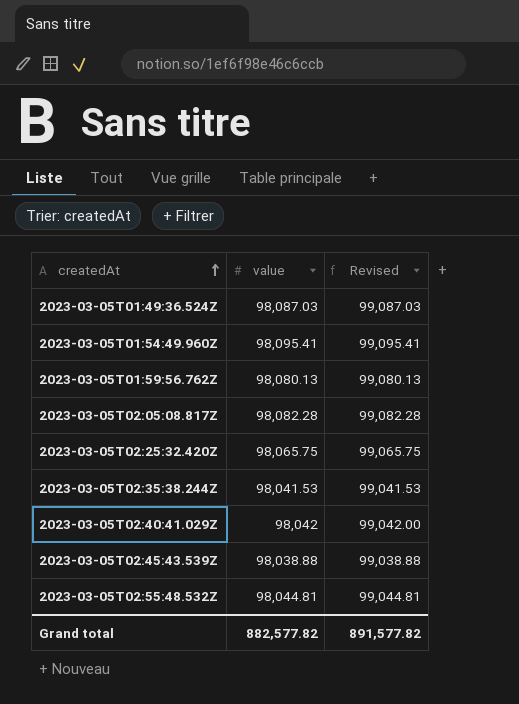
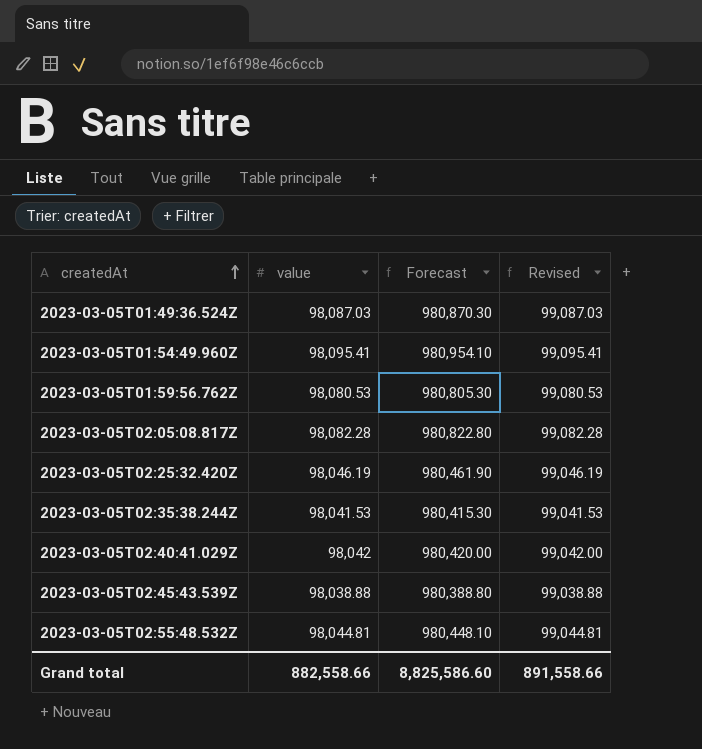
column Forecast | formula: none -> [value] * 10
2023-03-05T01:59:56.762Z | value: 98,080.13 -> 98,080.53
2023-03-05T01:59:56.762Z | Revised: 99,080.13 -> 99,080.53
2023-03-05T02:25:32.420Z | value: 98,065.75 -> 98,046.19
2023-03-05T02:25:32.420Z | Revised: 99,065.75 -> 99,046.19
Grand total | value: 882,577.82 -> 882,558.66
Grand total | Revised: 891,577.82 -> 891,558.66

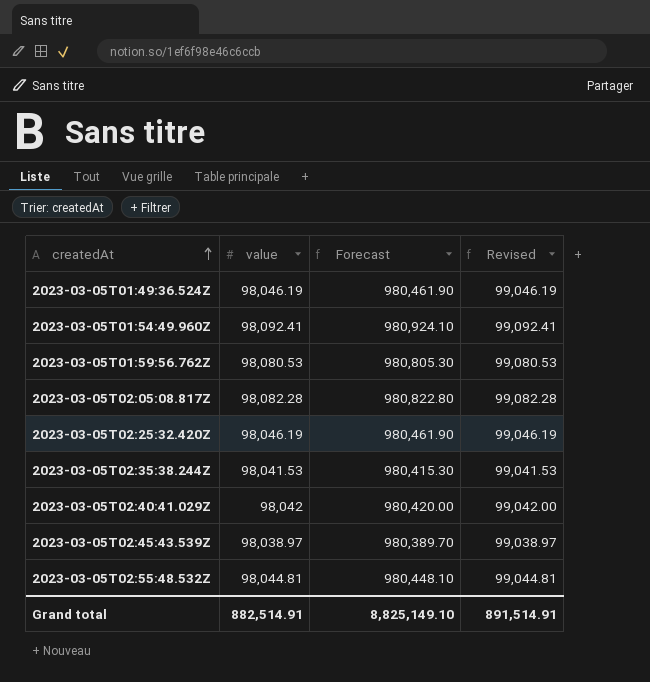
2023-03-05T01:49:36.524Z | value: 98,087.03 -> 98,046.19
2023-03-05T01:49:36.524Z | Forecast: 980,870.30 -> 980,461.90
2023-03-05T01:49:36.524Z | Revised: 99,087.03 -> 99,046.19
2023-03-05T01:54:49.960Z | value: 98,095.41 -> 98,092.41
2023-03-05T01:54:49.960Z | Forecast: 980,954.10 -> 980,924.10
2023-03-05T01:54:49.960Z | Revised: 99,095.41 -> 99,092.41
2023-03-05T02:45:43.539Z | value: 98,038.88 -> 98,038.97
2023-03-05T02:45:43.539Z | Forecast: 980,388.80 -> 980,389.70
2023-03-05T02:45:43.539Z | Revised: 99,038.88 -> 99,038.97
Grand total | value: 882,558.66 -> 882,514.91
Grand total | Forecast: 8,825,586.60 -> 8,825,149.10
Grand total | Revised: 891,558.66 -> 891,514.91

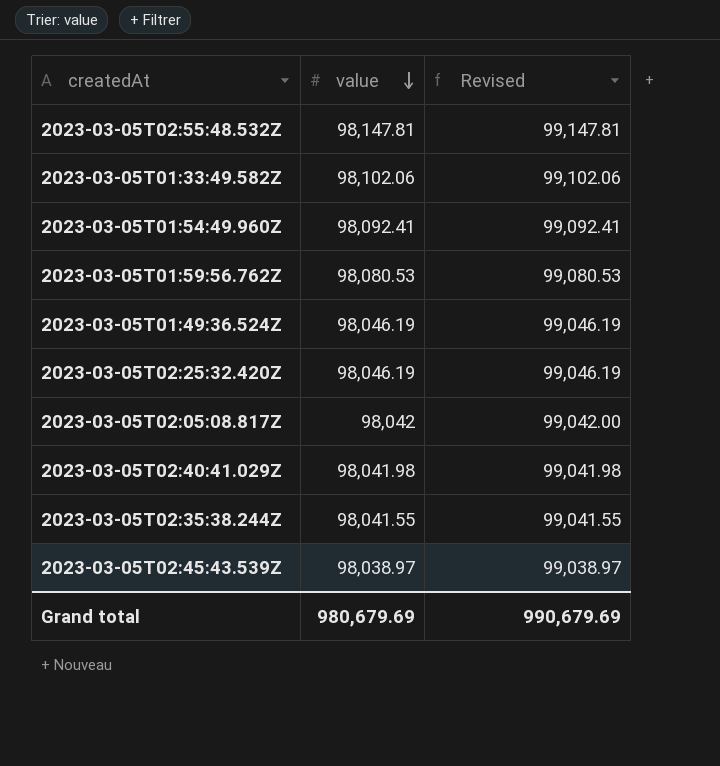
row order: createdAt ascending -> value descending
column Forecast | formula: [value] * 10 -> none
2023-03-05T02:55:48.532Z | value: 98,044.81 -> 98,147.81
2023-03-05T02:55:48.532Z | Revised: 99,044.81 -> 99,147.81
row 2023-03-05T01:33:49.582Z: none -> 98,102.06 | 99,102.06
2023-03-05T02:05:08.817Z | value: 98,082.28 -> 98,042
2023-03-05T02:05:08.817Z | Revised: 99,082.28 -> 99,042.00
2023-03-05T02:40:41.029Z | value: 98,042 -> 98,041.98
2023-03-05T02:40:41.029Z | Revised: 99,042.00 -> 99,041.98
2023-03-05T02:35:38.244Z | value: 98,041.53 -> 98,041.55
2023-03-05T02:35:38.244Z | Revised: 99,041.53 -> 99,041.55
Grand total | value: 882,514.91 -> 980,679.69
Grand total | Revised: 891,514.91 -> 990,679.69

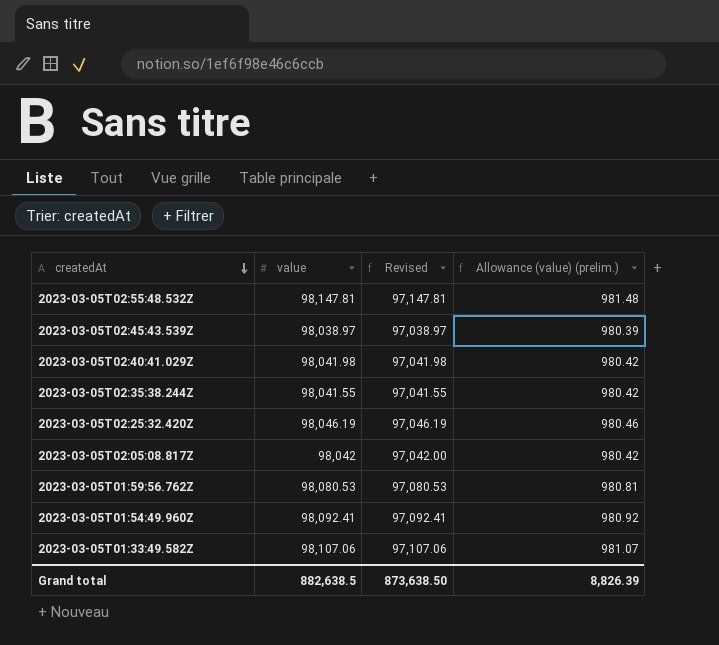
row order: value descending -> createdAt descending
column Revised | formula: [value] + 1000 -> [value] - 1000
column Allowance (value) (prelim.) | formula: none -> [value] * 0.01
row 2023-03-05T01:49:36.524Z: 98,046.19 | 99,046.19 -> none
2023-03-05T01:33:49.582Z | value: 98,102.06 -> 98,107.06
Grand total | value: 980,679.69 -> 882,638.5
Grand total | Revised: 990,679.69 -> 873,638.50

